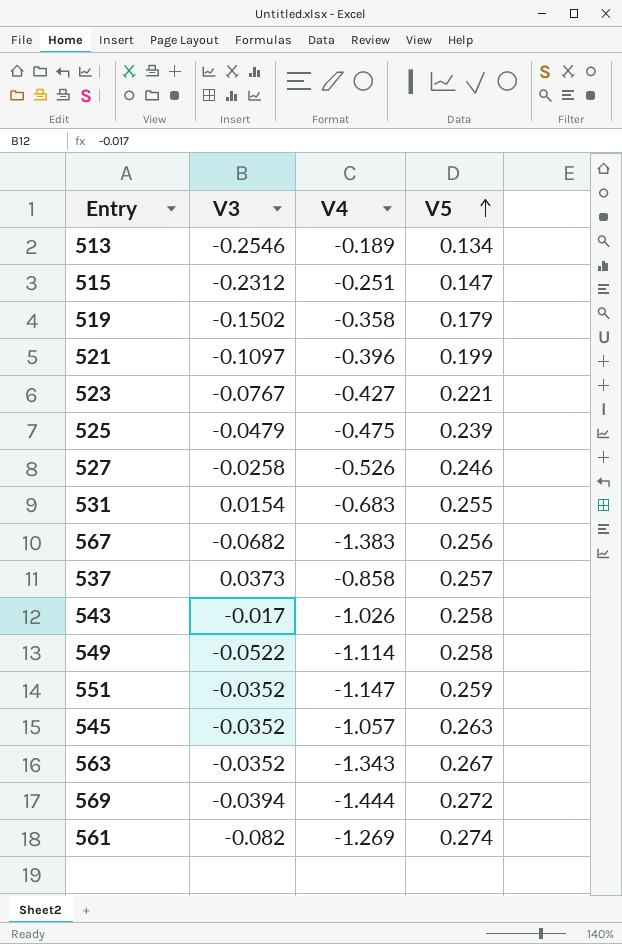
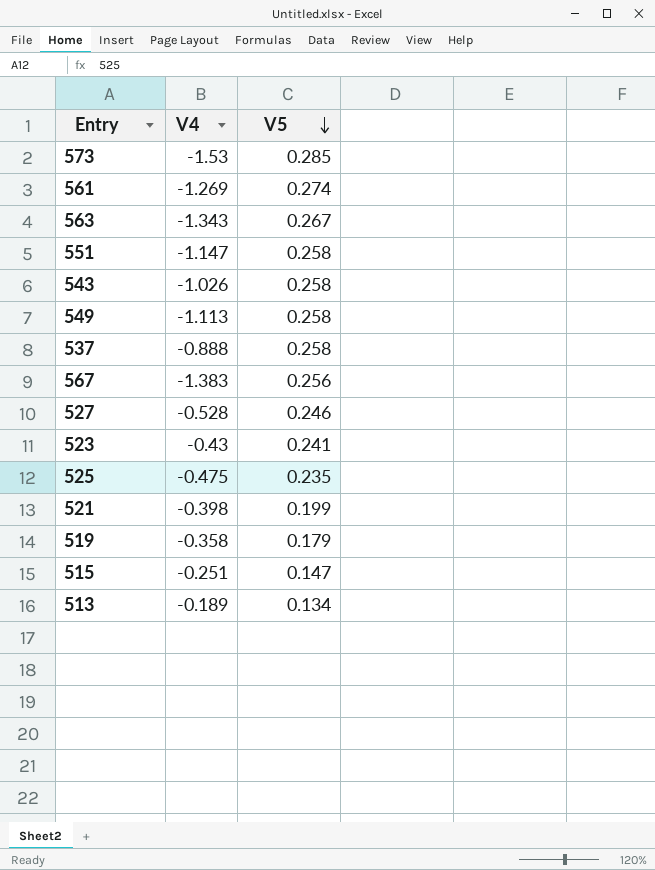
row order: V5 ascending -> V5 descending
column V3 | position: 2 -> none
row 531: 0.0154 | -0.683 | 0.255 -> none
row 545: -0.0352 | -1.057 | 0.263 -> none
row 569: -0.0394 | -1.444 | 0.272 -> none
row 573: none -> -1.53 | 0.285
551 | V5: 0.259 -> 0.258
549 | V4: -1.114 -> -1.113
537 | V4: -0.858 -> -0.888
537 | V5: 0.257 -> 0.258
527 | V4: -0.526 -> -0.528
523 | V4: -0.427 -> -0.43
523 | V5: 0.221 -> 0.241
525 | V5: 0.239 -> 0.235
521 | V4: -0.396 -> -0.398

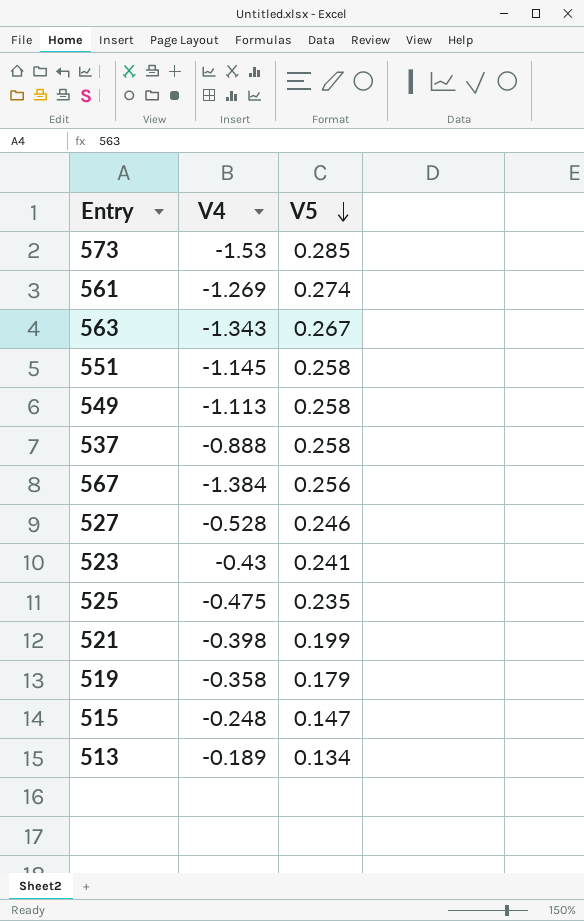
row 543: -1.026 | 0.258 -> none
551 | V4: -1.147 -> -1.145
567 | V4: -1.383 -> -1.384
515 | V4: -0.251 -> -0.248

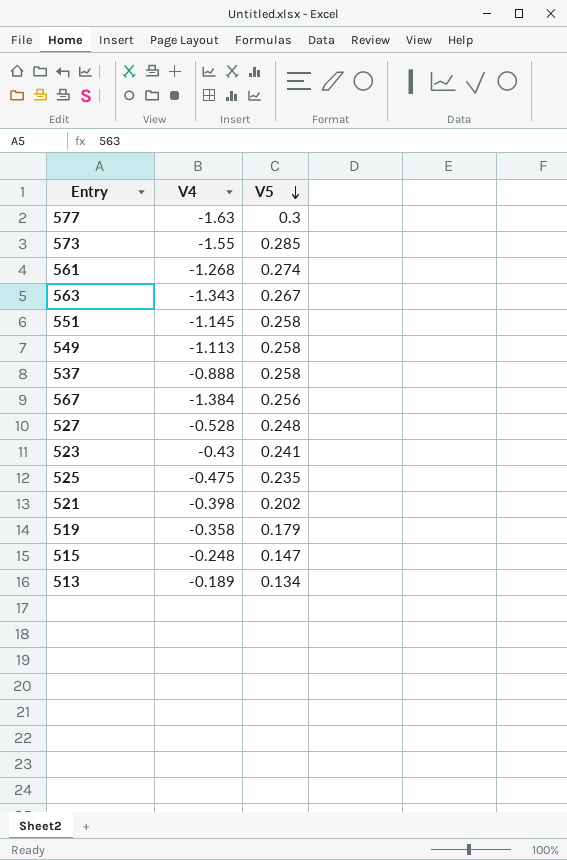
row 577: none -> -1.63 | 0.3
573 | V4: -1.53 -> -1.55
561 | V4: -1.269 -> -1.268
527 | V5: 0.246 -> 0.248
521 | V5: 0.199 -> 0.202

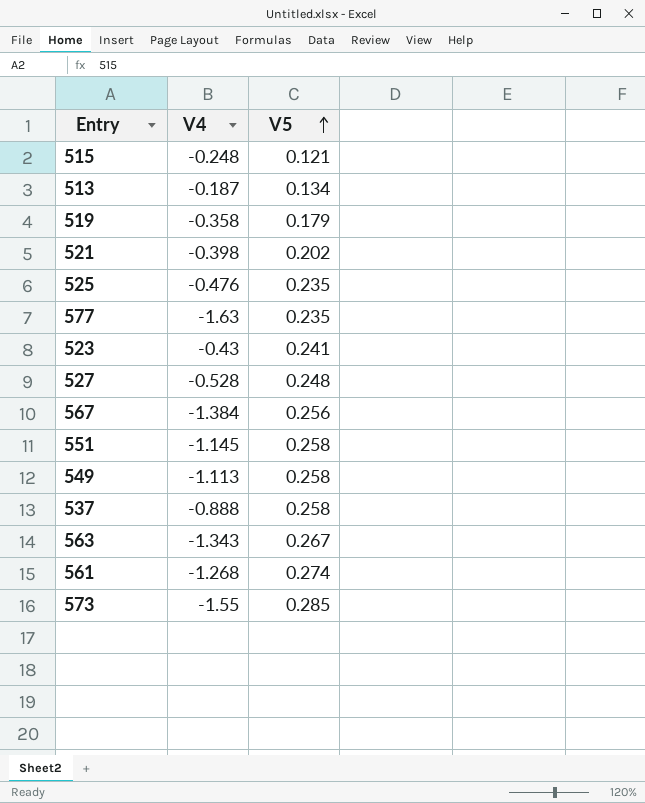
row order: V5 descending -> V5 ascending
515 | V5: 0.147 -> 0.121
513 | V4: -0.189 -> -0.187
525 | V4: -0.475 -> -0.476
577 | V5: 0.3 -> 0.235

